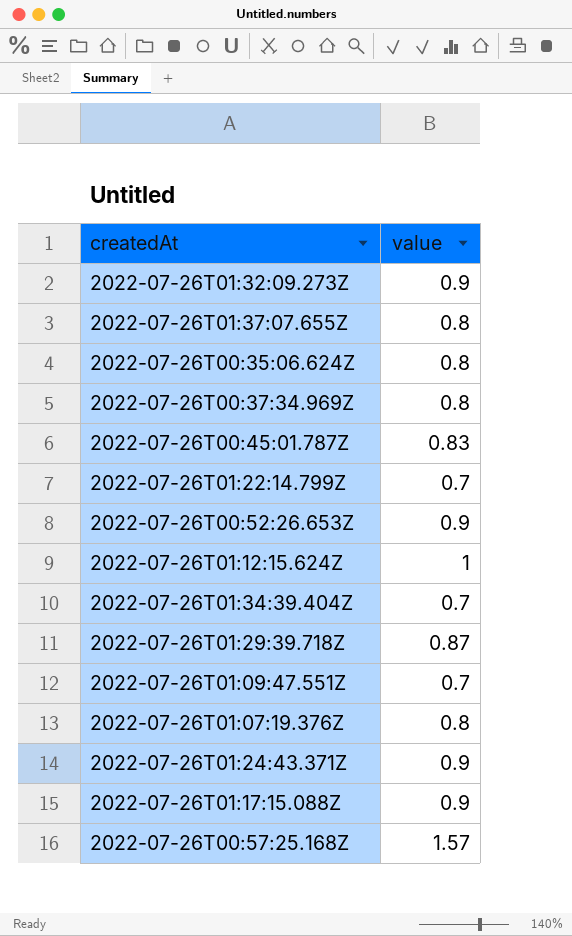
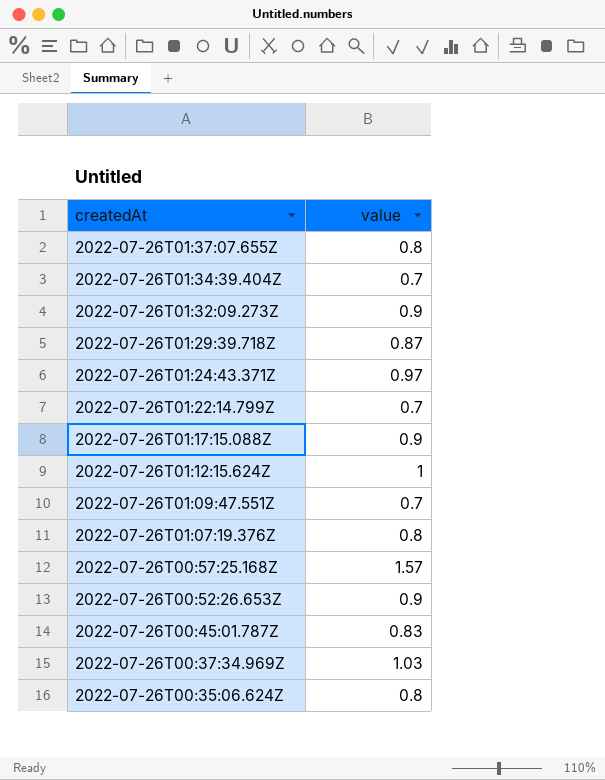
row order: none -> createdAt descending
2022-07-26T01:24:43.371Z | value: 0.9 -> 0.97
2022-07-26T00:37:34.969Z | value: 0.8 -> 1.03

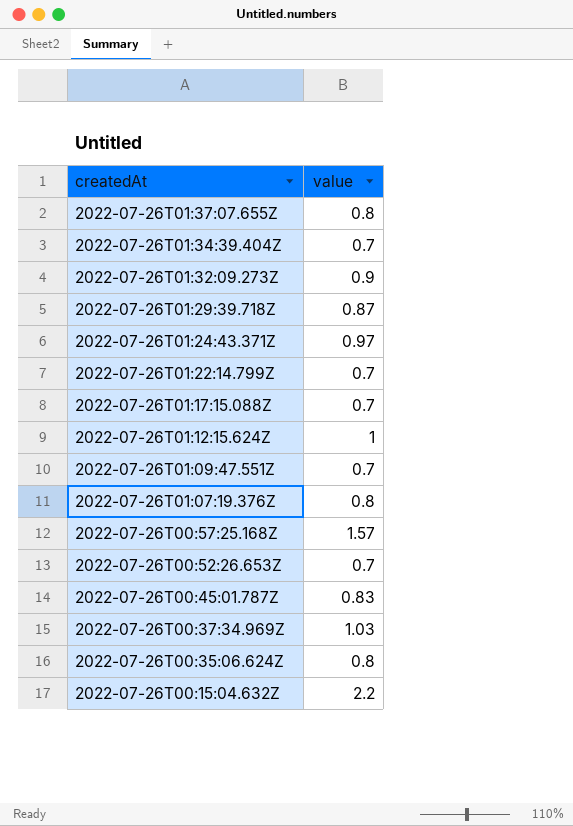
2022-07-26T01:17:15.088Z | value: 0.9 -> 0.7
2022-07-26T00:52:26.653Z | value: 0.9 -> 0.7
row 2022-07-26T00:15:04.632Z: none -> 2.2

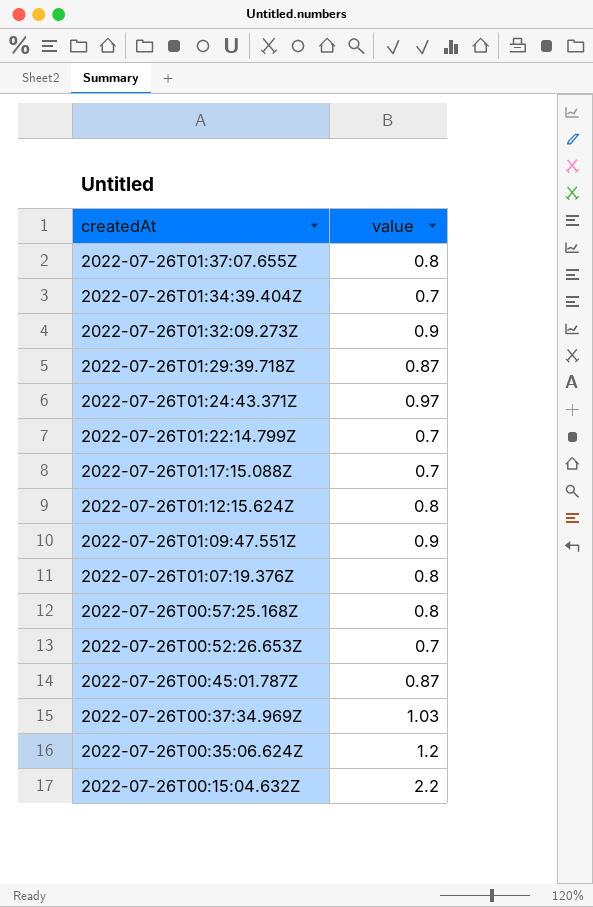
2022-07-26T01:12:15.624Z | value: 1 -> 0.8
2022-07-26T01:09:47.551Z | value: 0.7 -> 0.9
2022-07-26T00:57:25.168Z | value: 1.57 -> 0.8
2022-07-26T00:45:01.787Z | value: 0.83 -> 0.87
2022-07-26T00:35:06.624Z | value: 0.8 -> 1.2

